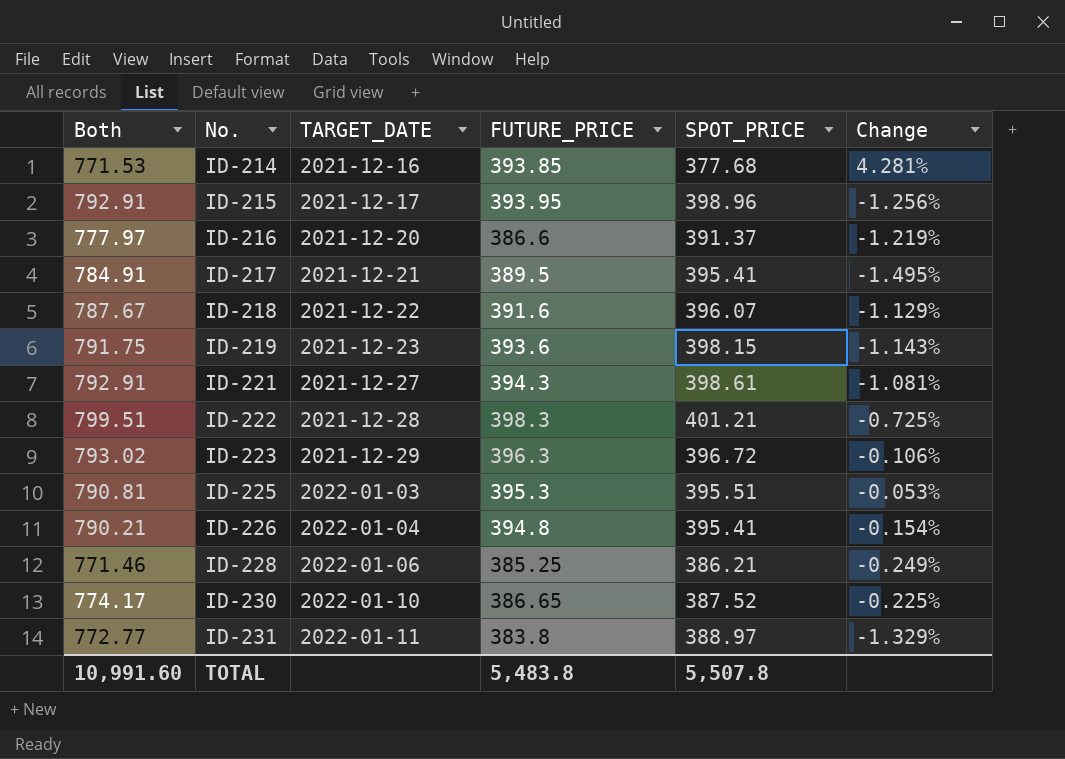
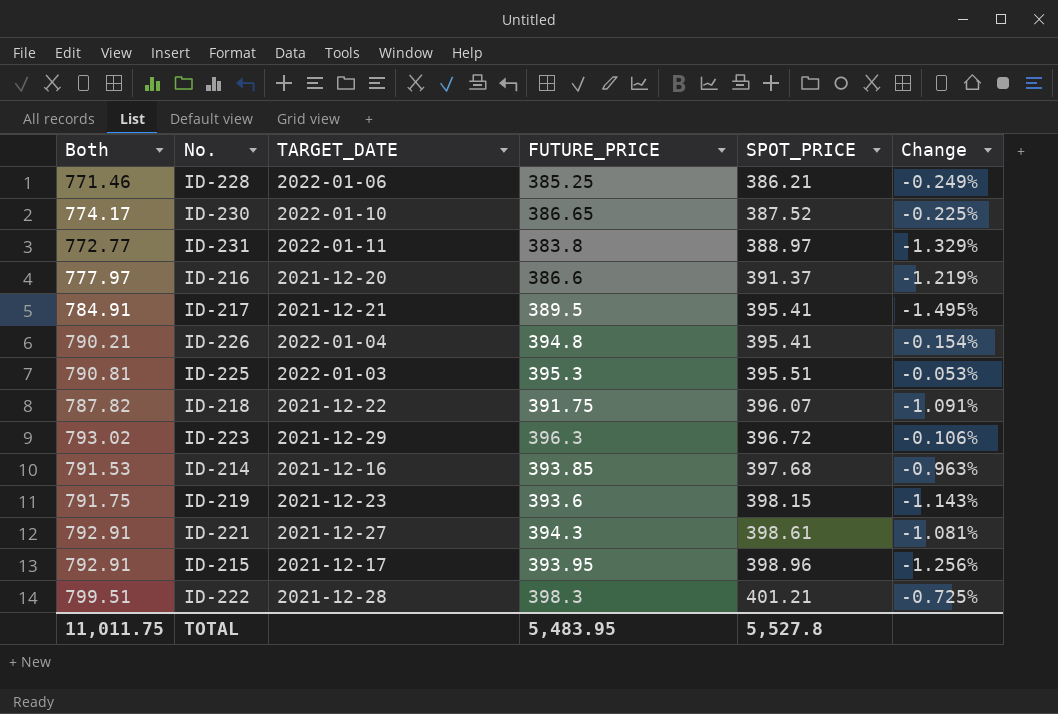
row order: No. ascending -> SPOT_PRICE ascending
ID-218 | Both: 787.67 -> 787.82
ID-218 | FUTURE_PRICE: 391.6 -> 391.75
ID-218 | Change: -1.129% -> -1.091%
ID-214 | Both: 771.53 -> 791.53
ID-214 | SPOT_PRICE: 377.68 -> 397.68
ID-214 | Change: 4.281% -> -0.963%
TOTAL | Both: 10,991.60 -> 11,011.75
TOTAL | FUTURE_PRICE: 5,483.8 -> 5,483.95
TOTAL | SPOT_PRICE: 5,507.8 -> 5,527.8

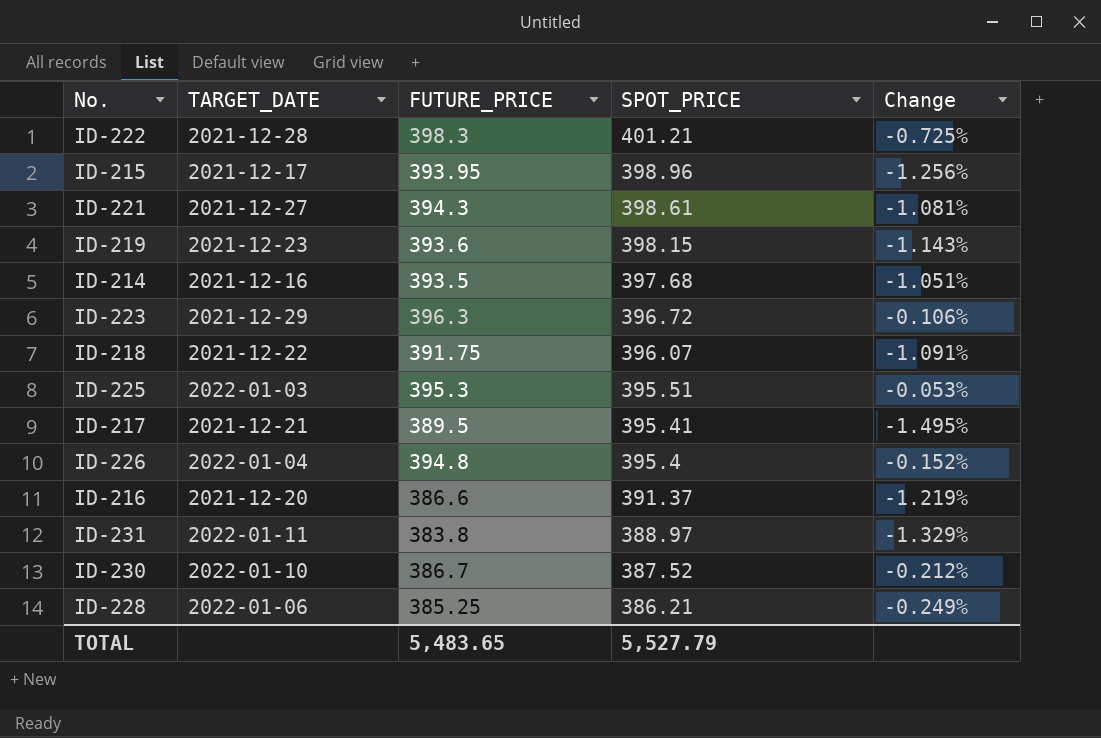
row order: SPOT_PRICE ascending -> SPOT_PRICE descending
column Both | formula: [FUTURE_PRICE] + [SPOT_PRICE] -> none
ID-214 | FUTURE_PRICE: 393.85 -> 393.5
ID-214 | Change: -0.963% -> -1.051%
ID-226 | SPOT_PRICE: 395.41 -> 395.4
ID-226 | Change: -0.154% -> -0.152%
ID-230 | FUTURE_PRICE: 386.65 -> 386.7
ID-230 | Change: -0.225% -> -0.212%
TOTAL | FUTURE_PRICE: 5,483.95 -> 5,483.65
TOTAL | SPOT_PRICE: 5,527.8 -> 5,527.79

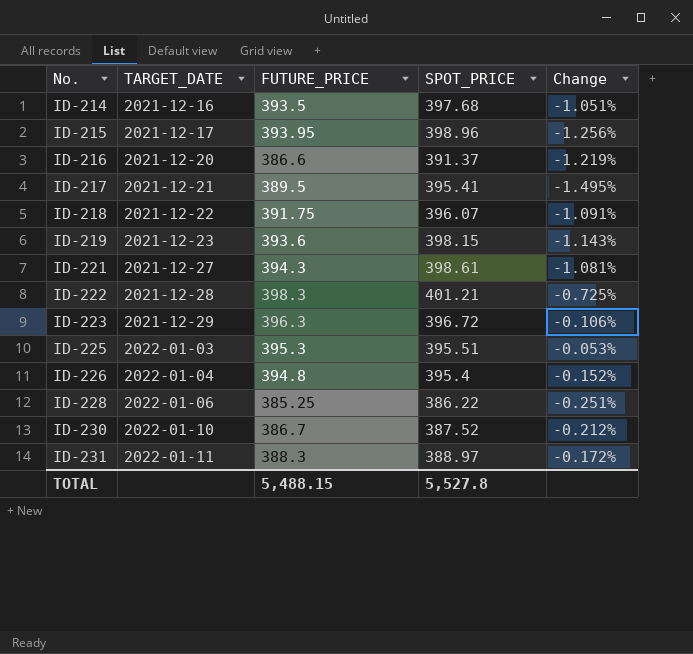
row order: SPOT_PRICE descending -> No. ascending
ID-228 | SPOT_PRICE: 386.21 -> 386.22
ID-228 | Change: -0.249% -> -0.251%
ID-231 | FUTURE_PRICE: 383.8 -> 388.3
ID-231 | Change: -1.329% -> -0.172%
TOTAL | FUTURE_PRICE: 5,483.65 -> 5,488.15
TOTAL | SPOT_PRICE: 5,527.79 -> 5,527.8

